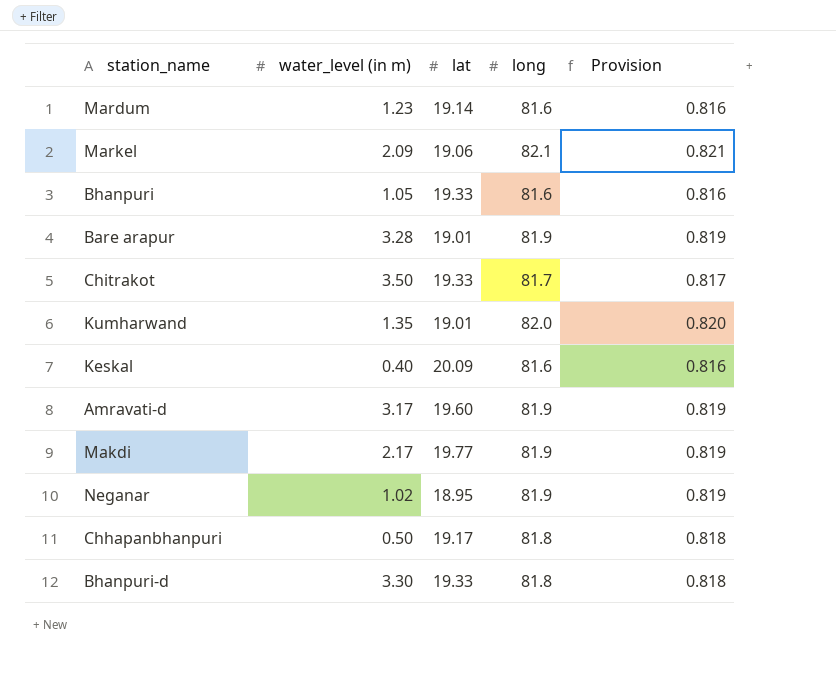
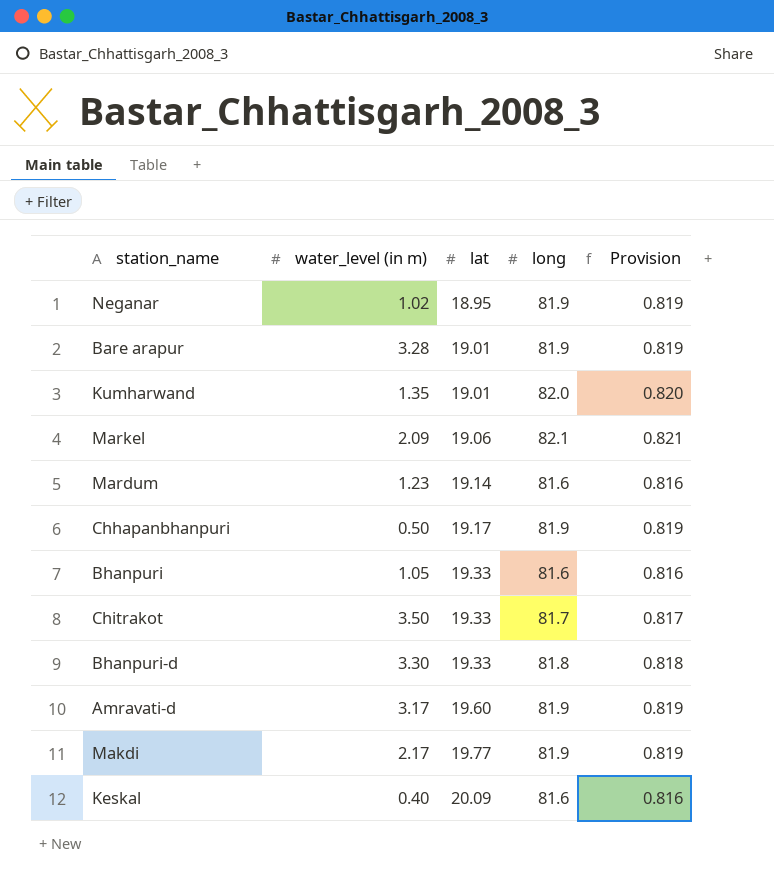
row order: none -> lat ascending
Chhapanbhanpuri | long: 81.8 -> 81.9
Chhapanbhanpuri | Provision: 0.818 -> 0.819

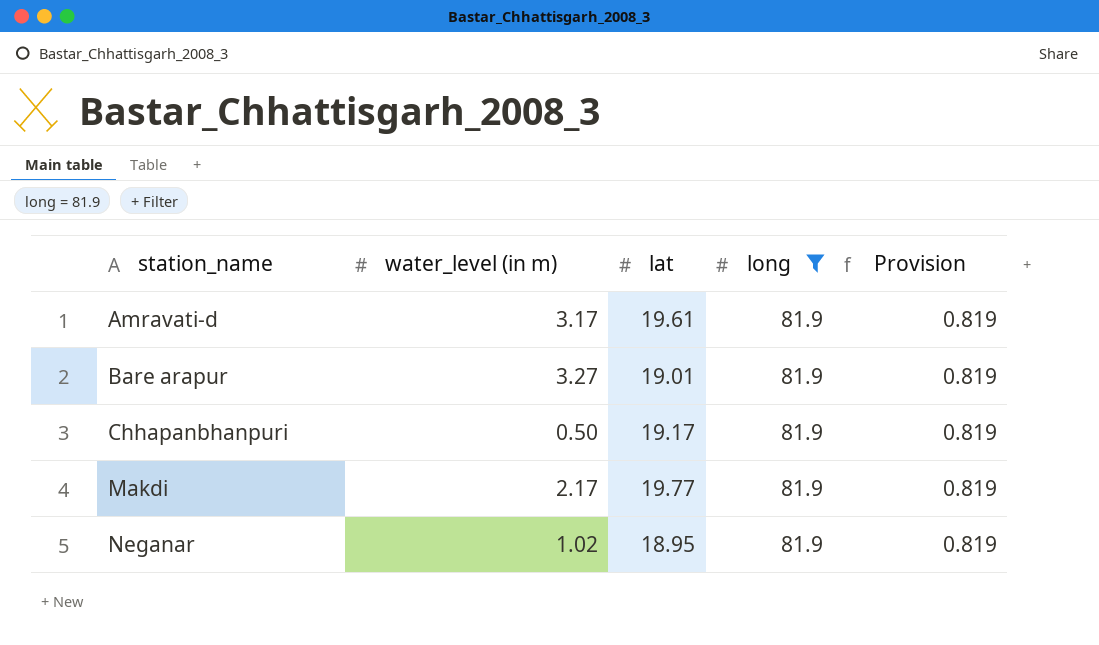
filter: none -> long = 81.9
row order: lat ascending -> station_name ascending
Amravati-d | lat: 19.60 -> 19.61
Bare arapur | water_level (in m): 3.28 -> 3.27

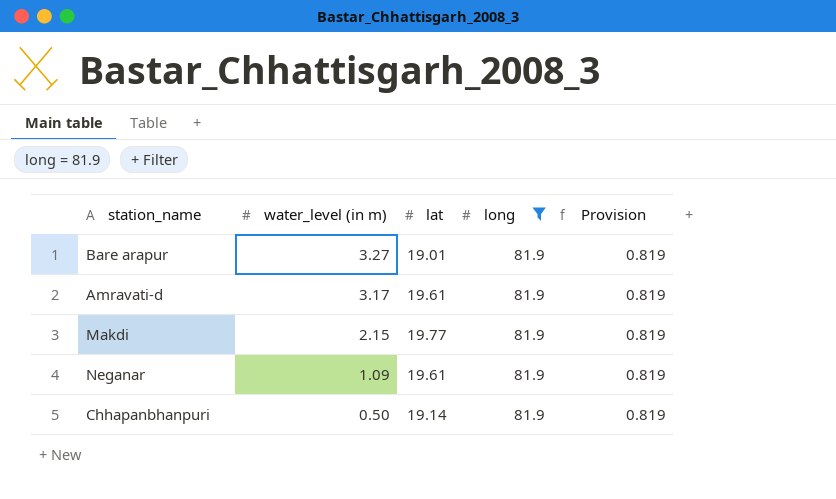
row order: station_name ascending -> water_level (in m) descending
Makdi | water_level (in m): 2.17 -> 2.15
Neganar | water_level (in m): 1.02 -> 1.09
Neganar | lat: 18.95 -> 19.61
Chhapanbhanpuri | lat: 19.17 -> 19.14

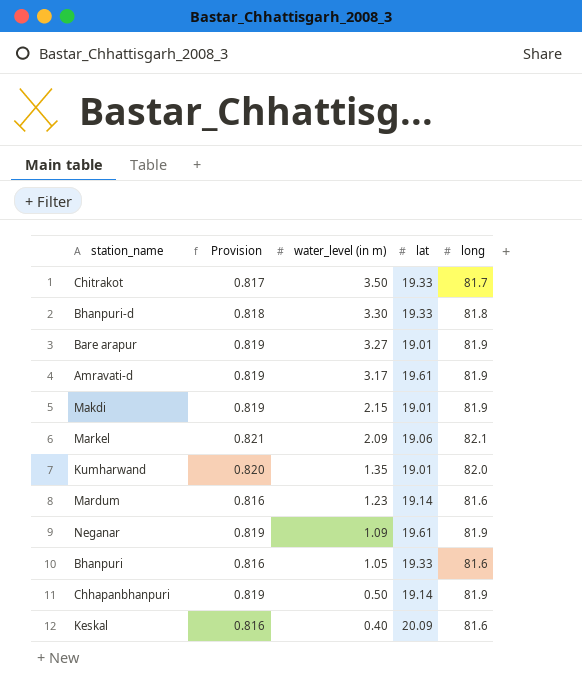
filter: long = 81.9 -> none
column Provision | position: 5 -> 2
Makdi | lat: 19.77 -> 19.01

